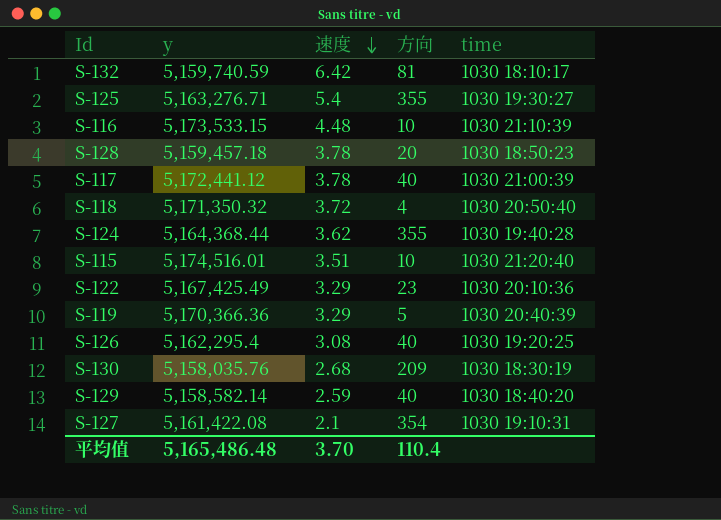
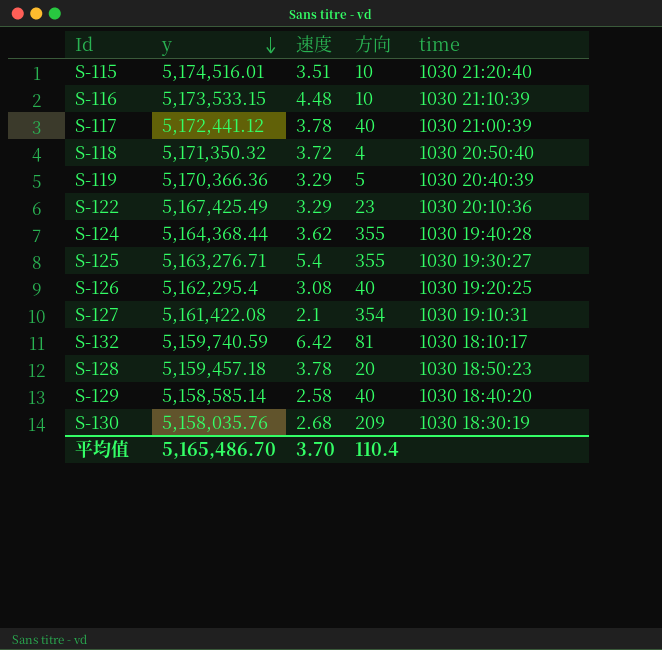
row order: 速度 descending -> y descending
S-129 | y: 5,158,582.14 -> 5,158,585.14
S-129 | 速度: 2.59 -> 2.58
平均值 | y: 5,165,486.48 -> 5,165,486.70

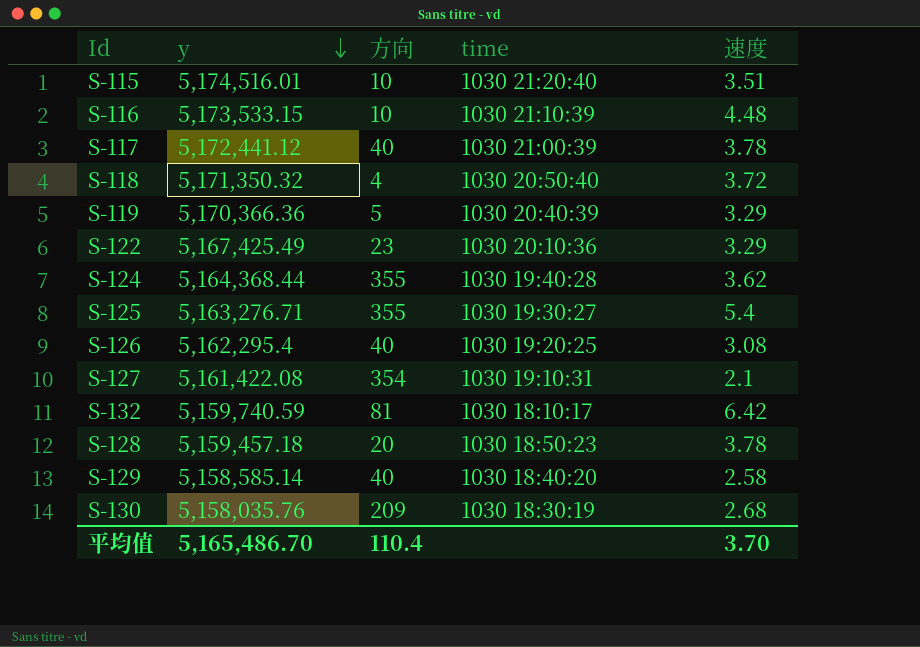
column 速度 | position: 3 -> 5

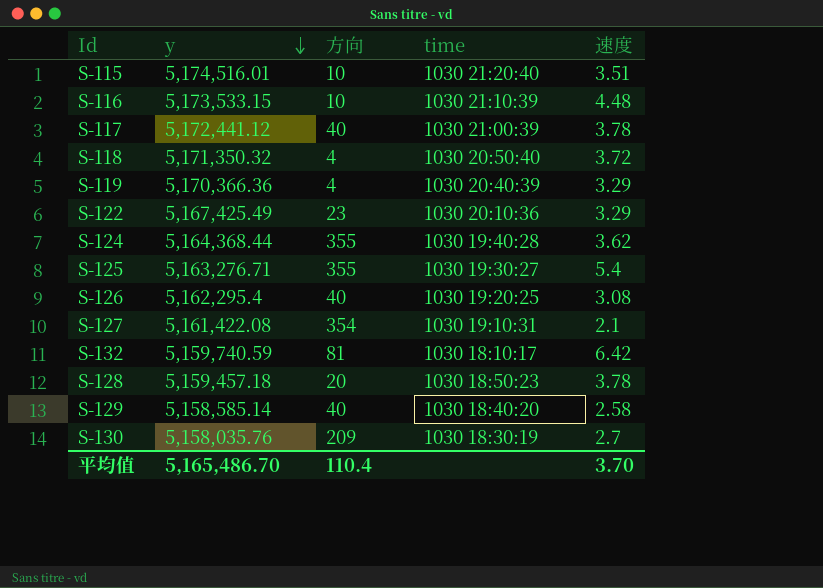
S-119 | 方向: 5 -> 4
S-130 | 速度: 2.68 -> 2.7

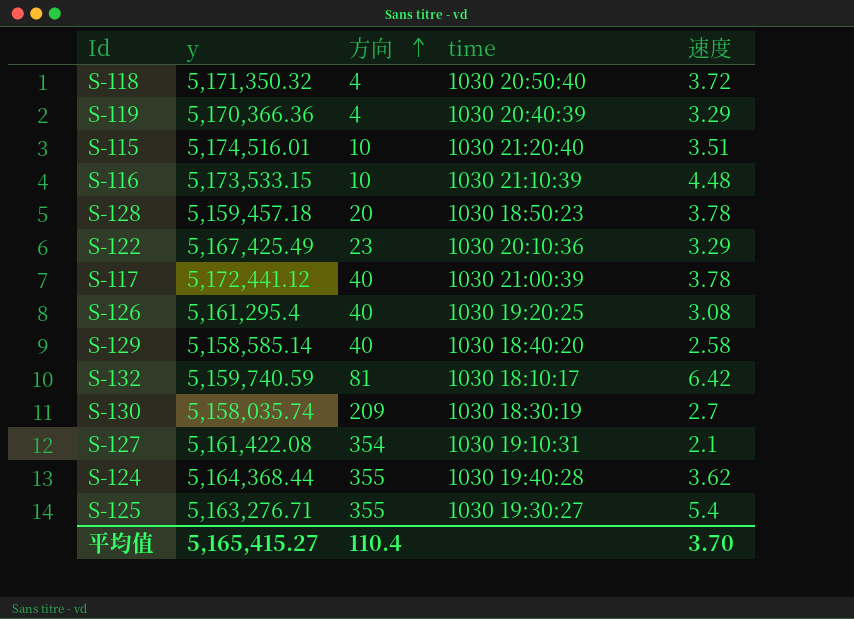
row order: y descending -> 方向 ascending
S-126 | y: 5,162,295.4 -> 5,161,295.4
S-130 | y: 5,158,035.76 -> 5,158,035.74
平均值 | y: 5,165,486.70 -> 5,165,415.27

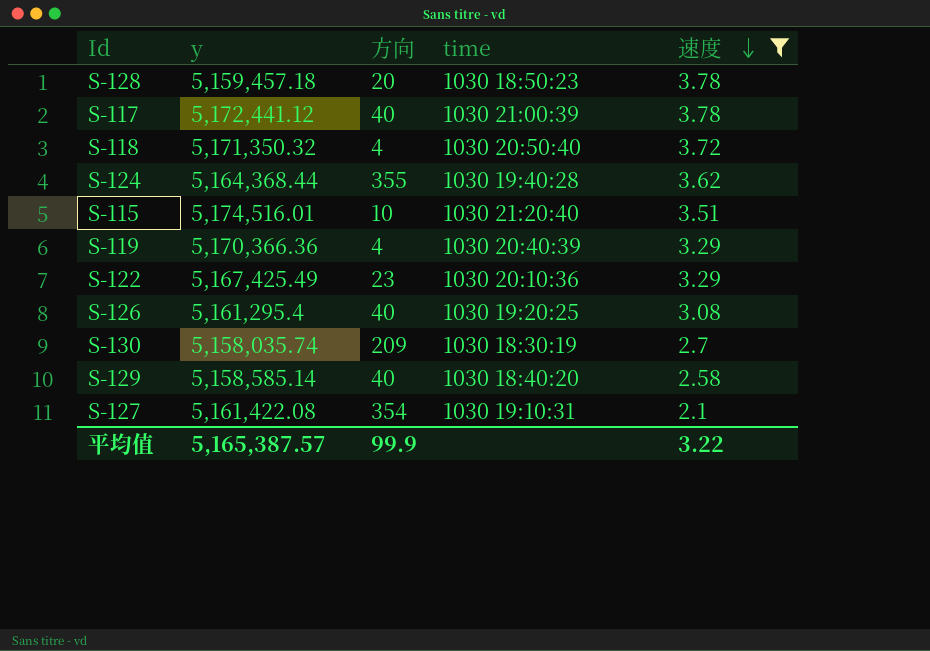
filter: none -> 速度 <= 3.78
row order: 方向 ascending -> 速度 descending
平均值 | y: 5,165,415.27 -> 5,165,387.57
平均值 | 方向: 110.4 -> 99.9
平均值 | 速度: 3.70 -> 3.22

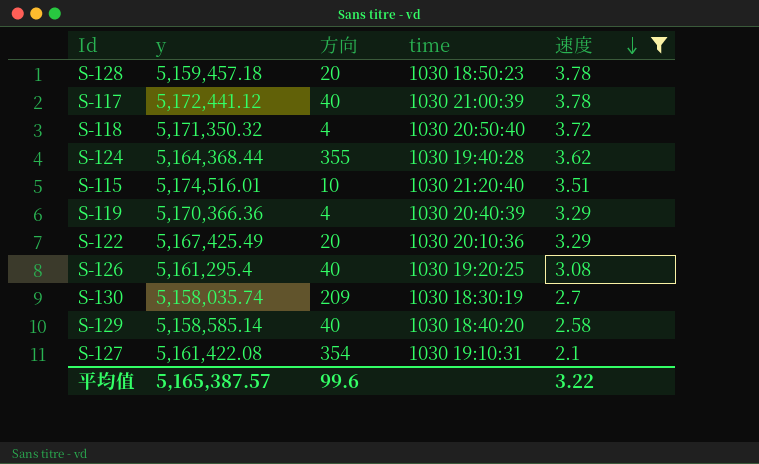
S-122 | 方向: 23 -> 20
平均值 | 方向: 99.9 -> 99.6

